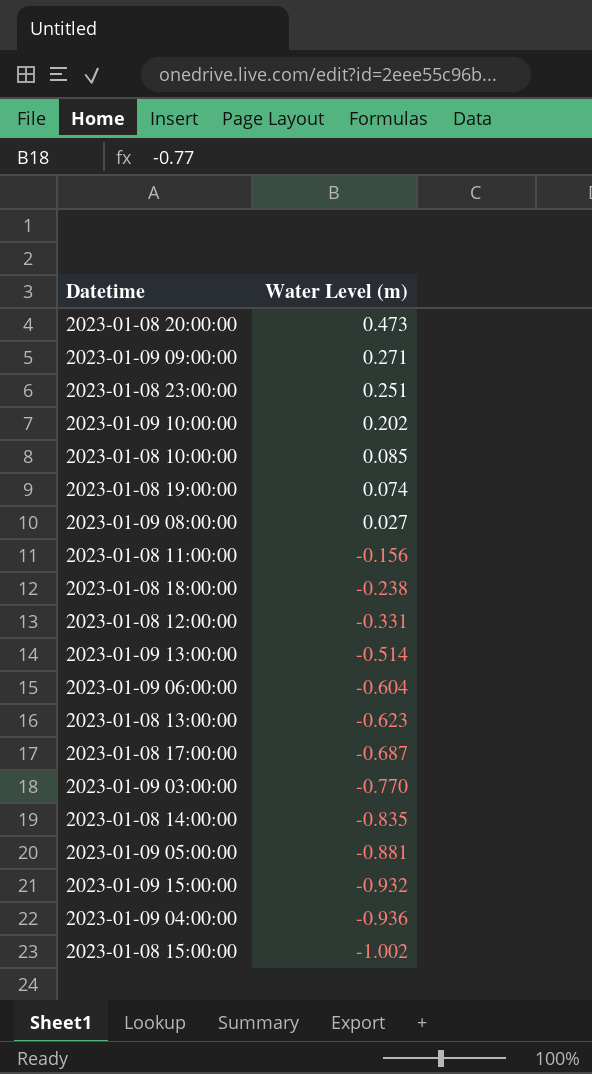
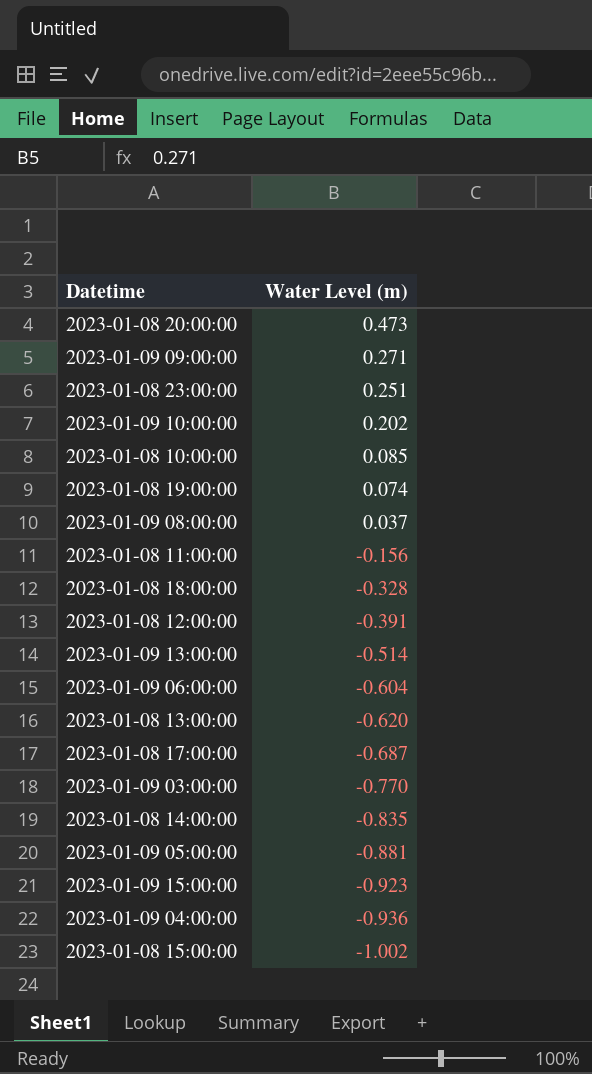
2023-01-09 08:00:00 | Water Level (m): 0.027 -> 0.037
2023-01-08 18:00:00 | Water Level (m): -0.238 -> -0.328
2023-01-08 12:00:00 | Water Level (m): -0.331 -> -0.391
2023-01-08 13:00:00 | Water Level (m): -0.623 -> -0.620
2023-01-09 15:00:00 | Water Level (m): -0.932 -> -0.923

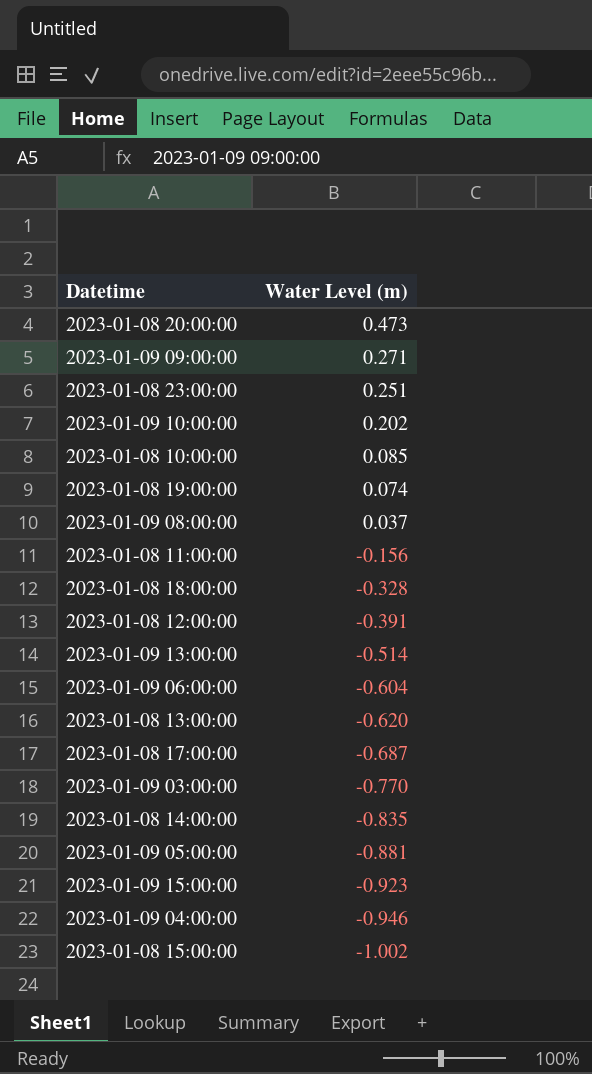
2023-01-09 04:00:00 | Water Level (m): -0.936 -> -0.946

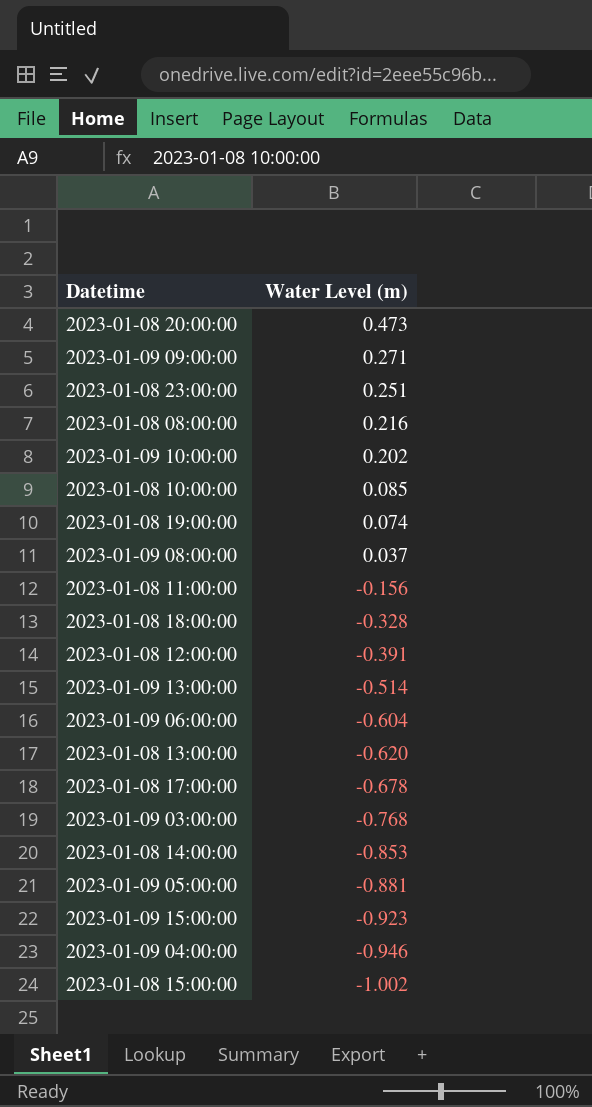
row 2023-01-08 08:00:00: none -> 0.216
2023-01-08 17:00:00 | Water Level (m): -0.687 -> -0.678
2023-01-09 03:00:00 | Water Level (m): -0.770 -> -0.768
2023-01-08 14:00:00 | Water Level (m): -0.835 -> -0.853

